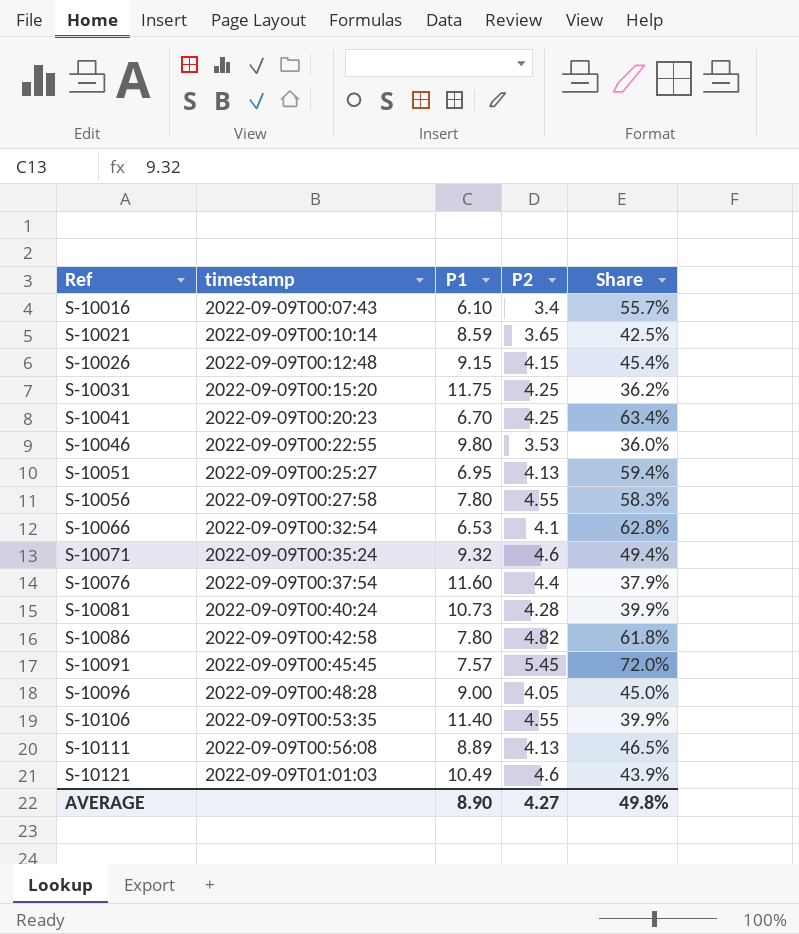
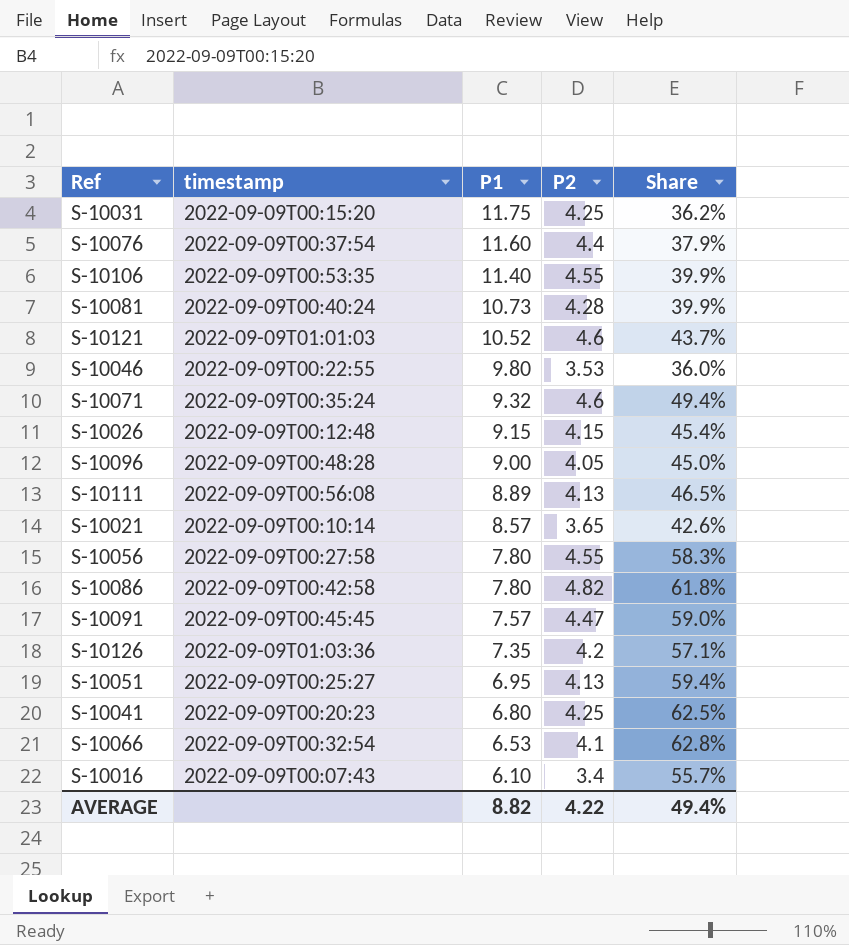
row order: Ref ascending -> P1 descending
S-10121 | P1: 10.49 -> 10.52
S-10121 | Share: 43.9% -> 43.7%
S-10021 | P1: 8.59 -> 8.57
S-10021 | Share: 42.5% -> 42.6%
S-10091 | P2: 5.45 -> 4.47
S-10091 | Share: 72.0% -> 59.0%
row S-10126: none -> 2022-09-09T01:03:36 | 7.35 | 4.2 | 57.1%
S-10041 | P1: 6.70 -> 6.80
S-10041 | Share: 63.4% -> 62.5%
AVERAGE | P1: 8.90 -> 8.82
AVERAGE | P2: 4.27 -> 4.22
AVERAGE | Share: 49.8% -> 49.4%

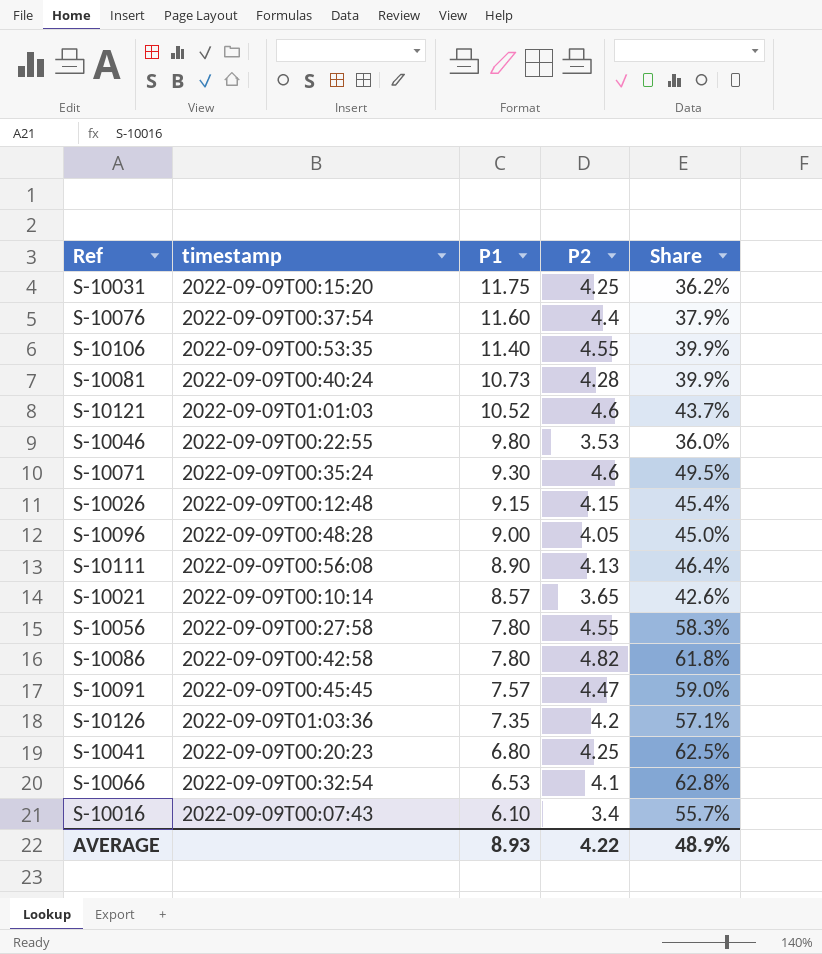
row S-10051: 2022-09-09T00:25:27 | 6.95 | 4.13 | 59.4% -> none
S-10071 | P1: 9.32 -> 9.30
S-10071 | Share: 49.4% -> 49.5%
S-10111 | P1: 8.89 -> 8.90
S-10111 | Share: 46.5% -> 46.4%
AVERAGE | P1: 8.82 -> 8.93
AVERAGE | Share: 49.4% -> 48.9%

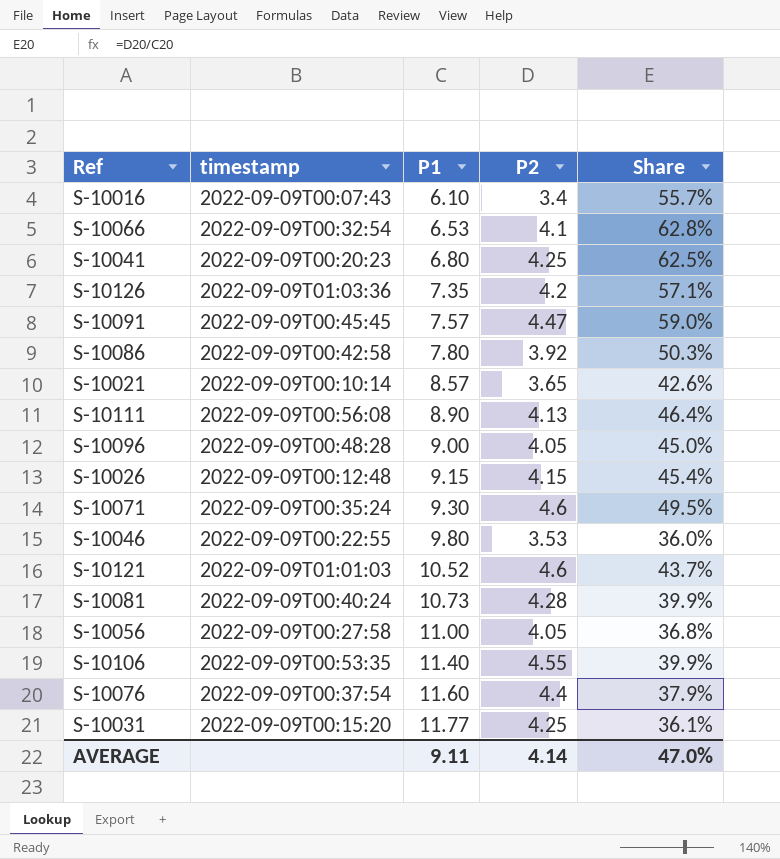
row order: P1 descending -> P1 ascending
S-10086 | P2: 4.82 -> 3.92
S-10086 | Share: 61.8% -> 50.3%
S-10056 | P1: 7.80 -> 11.00
S-10056 | P2: 4.55 -> 4.05
S-10056 | Share: 58.3% -> 36.8%
S-10031 | P1: 11.75 -> 11.77
S-10031 | Share: 36.2% -> 36.1%
AVERAGE | P1: 8.93 -> 9.11
AVERAGE | P2: 4.22 -> 4.14
AVERAGE | Share: 48.9% -> 47.0%

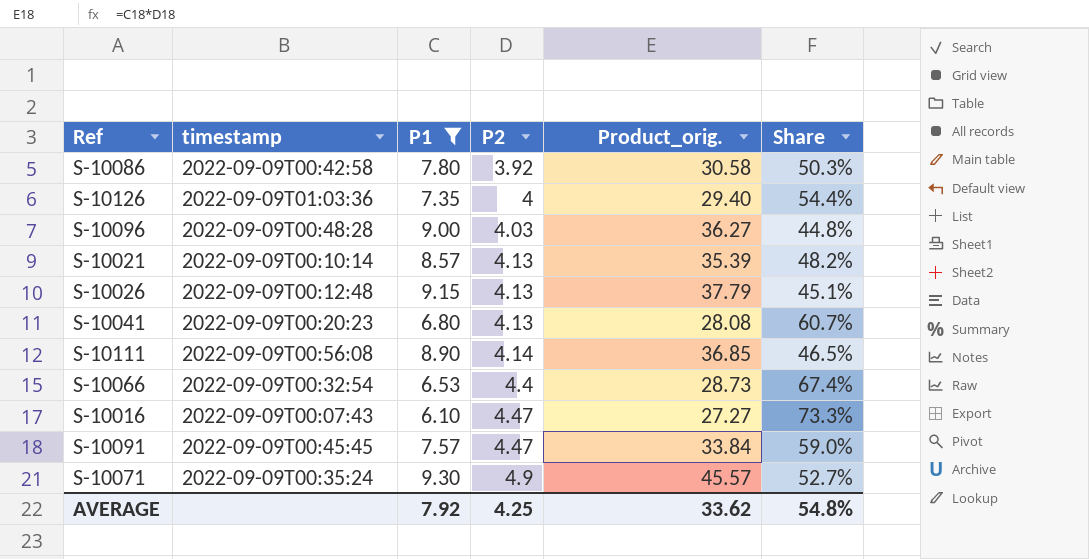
filter: none -> P1 <= 9.30
row order: P1 ascending -> P2 ascending
column Product_orig. | formula: none -> [P1] * [P2]
S-10126 | P2: 4.2 -> 4
S-10126 | Share: 57.1% -> 54.4%
S-10096 | P2: 4.05 -> 4.03
S-10096 | Share: 45.0% -> 44.8%
S-10021 | P2: 3.65 -> 4.13
S-10021 | Share: 42.6% -> 48.2%
S-10026 | P2: 4.15 -> 4.13
S-10026 | Share: 45.4% -> 45.1%
S-10041 | P2: 4.25 -> 4.13
S-10041 | Share: 62.5% -> 60.7%
S-10111 | P2: 4.13 -> 4.14
S-10111 | Share: 46.4% -> 46.5%
S-10066 | P2: 4.1 -> 4.4
S-10066 | Share: 62.8% -> 67.4%
S-10016 | P2: 3.4 -> 4.47
S-10016 | Share: 55.7% -> 73.3%
S-10071 | P2: 4.6 -> 4.9
S-10071 | Share: 49.5% -> 52.7%
AVERAGE | P1: 9.11 -> 7.92
AVERAGE | P2: 4.14 -> 4.25
AVERAGE | Share: 47.0% -> 54.8%

